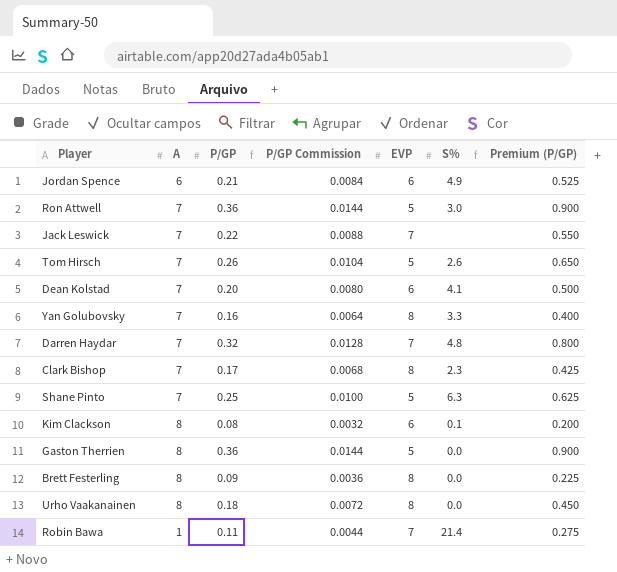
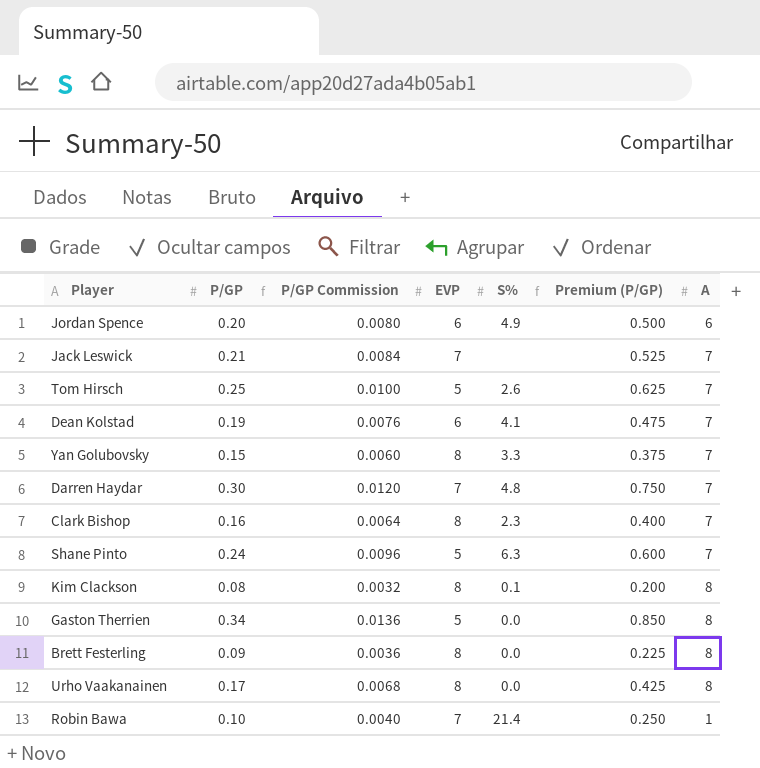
column A | position: 2 -> 7
row Ron Attwell: 7 | 0.36 | 0.0144 | 5 | 3.0 | 0.900 -> none
Jordan Spence | P/GP: 0.21 -> 0.20
Jordan Spence | P/GP Commission: 0.0084 -> 0.0080
Jordan Spence | Premium (P/GP): 0.525 -> 0.500
Jack Leswick | P/GP: 0.22 -> 0.21
Jack Leswick | P/GP Commission: 0.0088 -> 0.0084
Jack Leswick | Premium (P/GP): 0.550 -> 0.525
Tom Hirsch | P/GP: 0.26 -> 0.25
Tom Hirsch | P/GP Commission: 0.0104 -> 0.0100
Tom Hirsch | Premium (P/GP): 0.650 -> 0.625
Dean Kolstad | P/GP: 0.20 -> 0.19
Dean Kolstad | P/GP Commission: 0.0080 -> 0.0076
Dean Kolstad | Premium (P/GP): 0.500 -> 0.475
Yan Golubovsky | P/GP: 0.16 -> 0.15
Yan Golubovsky | P/GP Commission: 0.0064 -> 0.0060
Yan Golubovsky | Premium (P/GP): 0.400 -> 0.375
Darren Haydar | P/GP: 0.32 -> 0.30
Darren Haydar | P/GP Commission: 0.0128 -> 0.0120
Darren Haydar | Premium (P/GP): 0.800 -> 0.750
Clark Bishop | P/GP: 0.17 -> 0.16
Clark Bishop | P/GP Commission: 0.0068 -> 0.0064
Clark Bishop | Premium (P/GP): 0.425 -> 0.400
Shane Pinto | P/GP: 0.25 -> 0.24
Shane Pinto | P/GP Commission: 0.0100 -> 0.0096
Shane Pinto | Premium (P/GP): 0.625 -> 0.600
Kim Clackson | EVP: 6 -> 8
Gaston Therrien | P/GP: 0.36 -> 0.34
Gaston Therrien | P/GP Commission: 0.0144 -> 0.0136
Gaston Therrien | Premium (P/GP): 0.900 -> 0.850
Urho Vaakanainen | P/GP: 0.18 -> 0.17
Urho Vaakanainen | P/GP Commission: 0.0072 -> 0.0068
Urho Vaakanainen | Premium (P/GP): 0.450 -> 0.425
Robin Bawa | P/GP: 0.11 -> 0.10
Robin Bawa | P/GP Commission: 0.0044 -> 0.0040
Robin Bawa | Premium (P/GP): 0.275 -> 0.250

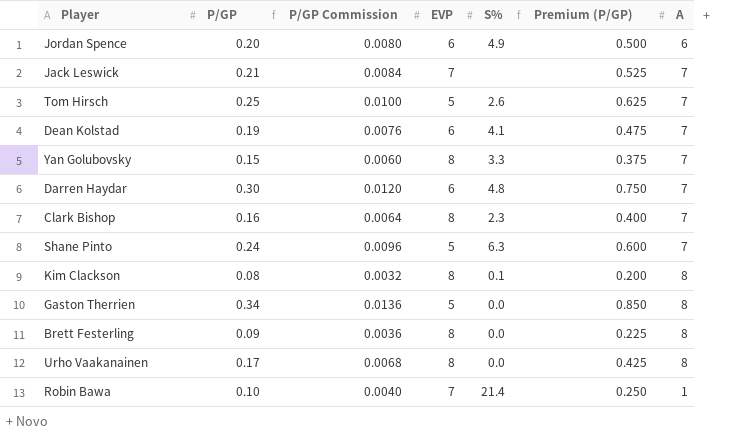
Darren Haydar | EVP: 7 -> 6

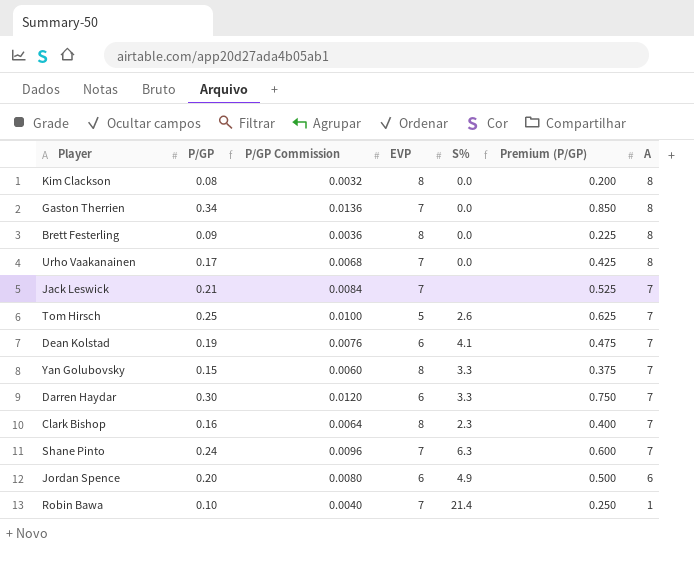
row order: none -> A descending
Kim Clackson | S%: 0.1 -> 0.0
Gaston Therrien | EVP: 5 -> 7
Urho Vaakanainen | EVP: 8 -> 7
Darren Haydar | S%: 4.8 -> 3.3
Shane Pinto | EVP: 5 -> 7

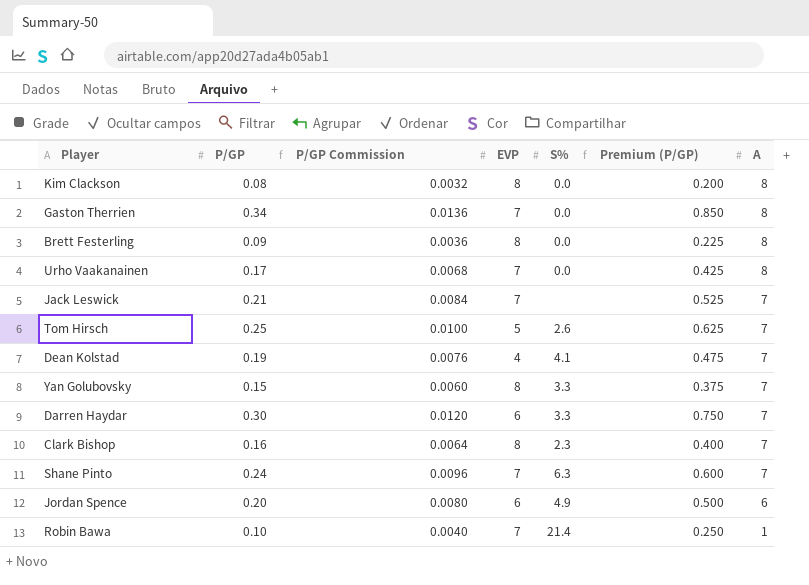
Dean Kolstad | EVP: 6 -> 4

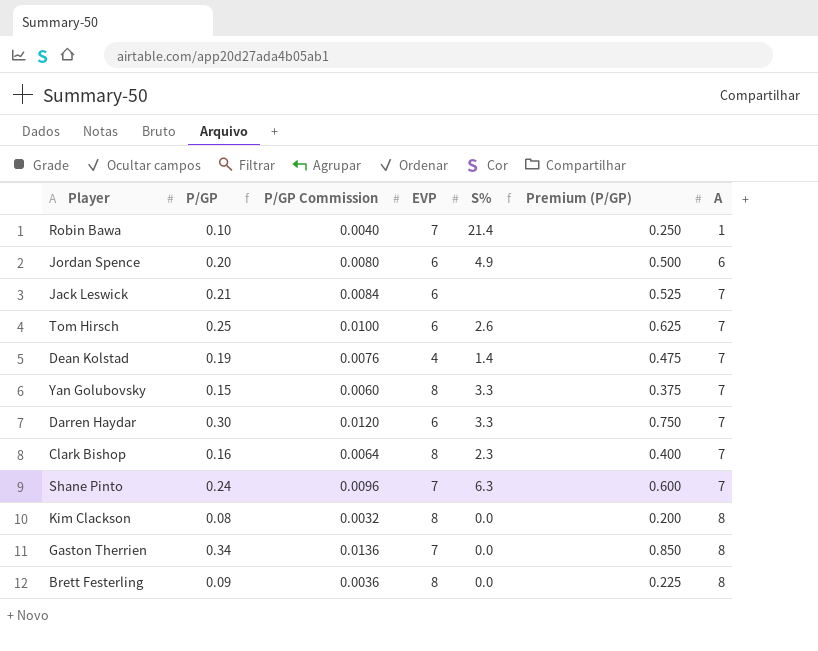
row order: A descending -> A ascending
row Urho Vaakanainen: 0.17 | 0.0068 | 7 | 0.0 | 0.425 | 8 -> none
Jack Leswick | EVP: 7 -> 6
Tom Hirsch | EVP: 5 -> 6
Dean Kolstad | S%: 4.1 -> 1.4

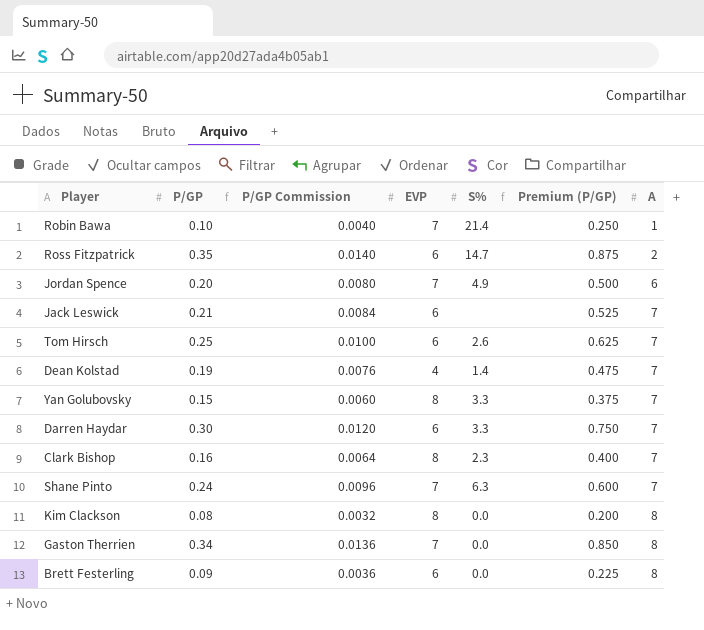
row Ross Fitzpatrick: none -> 0.35 | 0.0140 | 6 | 14.7 | 0.875 | 2
Jordan Spence | EVP: 6 -> 7
Brett Festerling | EVP: 8 -> 6

